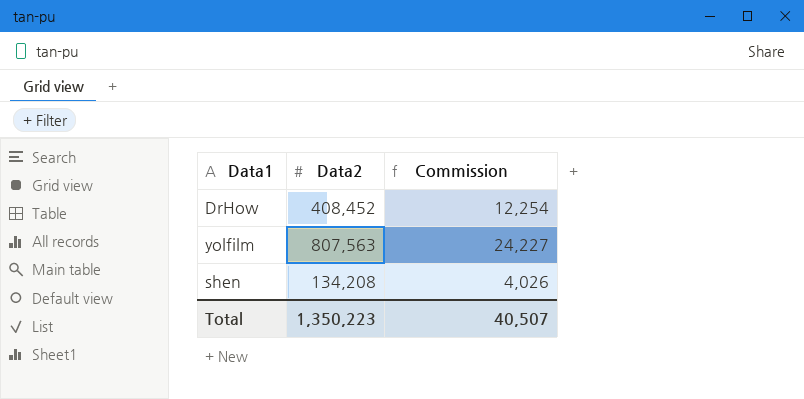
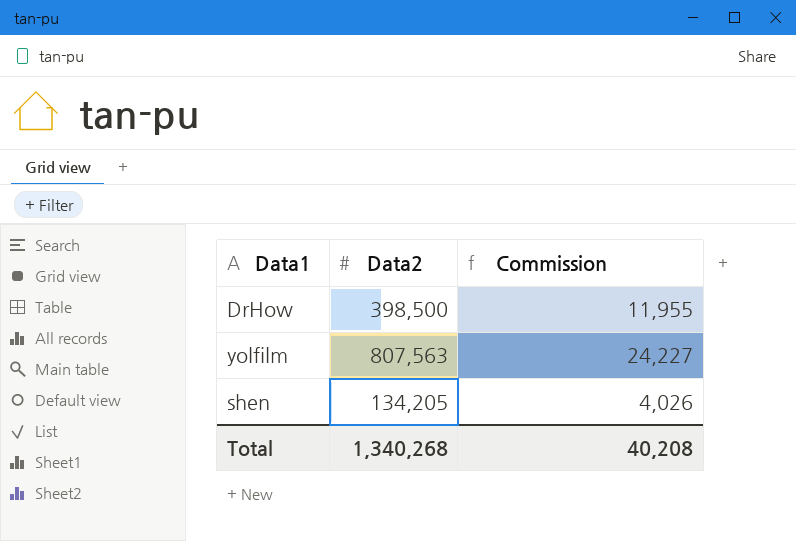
DrHow | Data2: 408,452 -> 398,500
DrHow | Commission: 12,254 -> 11,955
shen | Data2: 134,208 -> 134,205
Total | Data2: 1,350,223 -> 1,340,268
Total | Commission: 40,507 -> 40,208

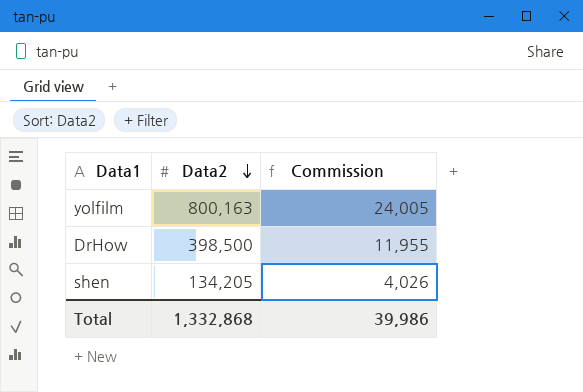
row order: none -> Data2 descending
yolfilm | Data2: 807,563 -> 800,163
yolfilm | Commission: 24,227 -> 24,005
Total | Data2: 1,340,268 -> 1,332,868
Total | Commission: 40,208 -> 39,986

